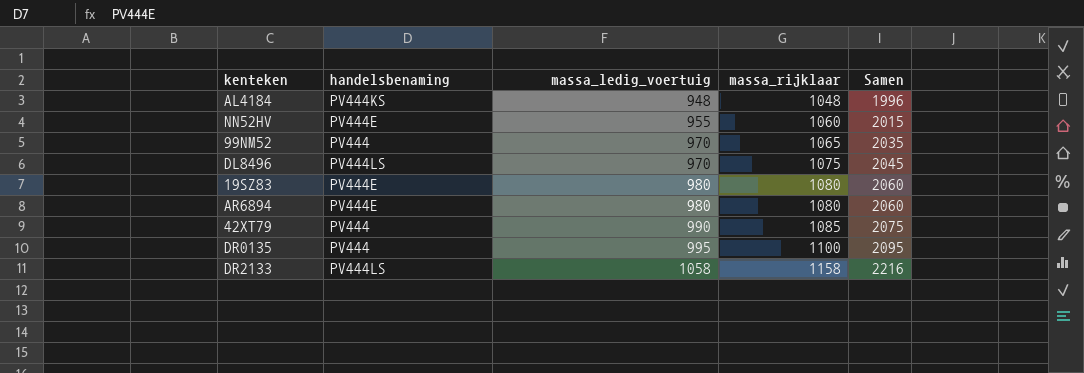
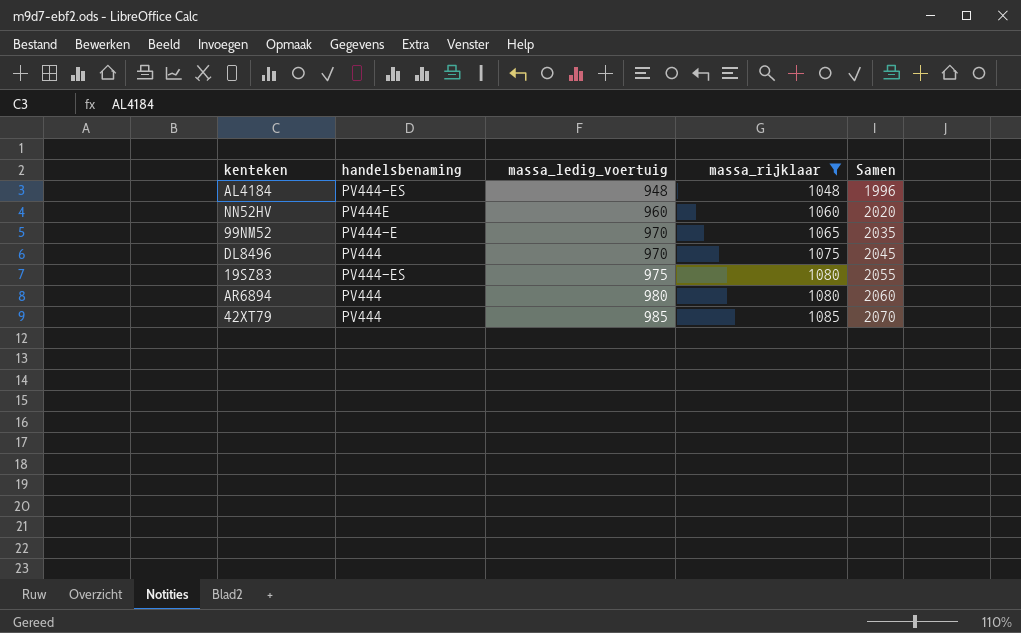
filter: none -> massa_rijklaar <= 1085
AL4184 | handelsbenaming: PV444KS -> PV444-ES
NN52HV | massa_ledig_voertuig: 955 -> 960
NN52HV | Samen: 2015 -> 2020
99NM52 | handelsbenaming: PV444 -> PV444-E
DL8496 | handelsbenaming: PV444LS -> PV444
19SZ83 | handelsbenaming: PV444E -> PV444-ES
19SZ83 | massa_ledig_voertuig: 980 -> 975
19SZ83 | Samen: 2060 -> 2055
AR6894 | handelsbenaming: PV444E -> PV444
42XT79 | massa_ledig_voertuig: 990 -> 985
42XT79 | Samen: 2075 -> 2070

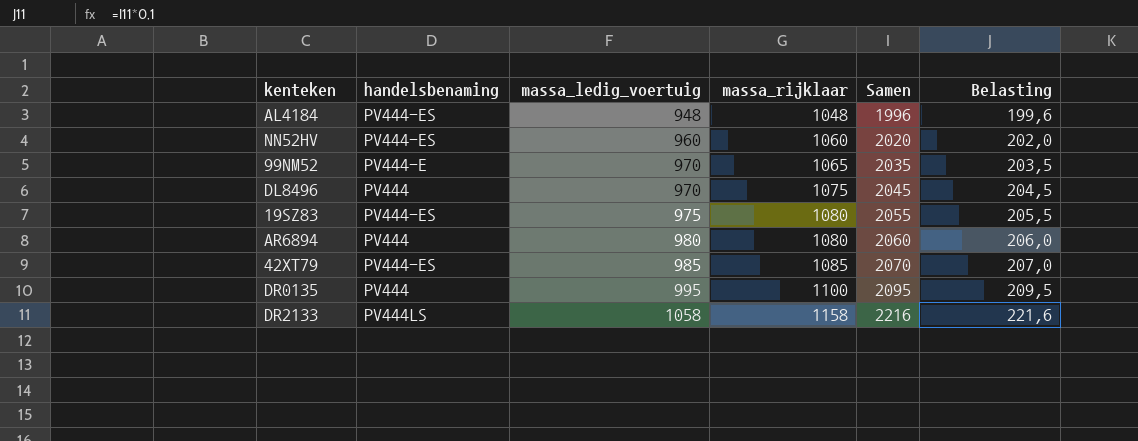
filter: massa_rijklaar <= 1085 -> none
column Belasting | formula: none -> [Samen] * 0,1
NN52HV | handelsbenaming: PV444E -> PV444-ES
42XT79 | handelsbenaming: PV444 -> PV444-ES

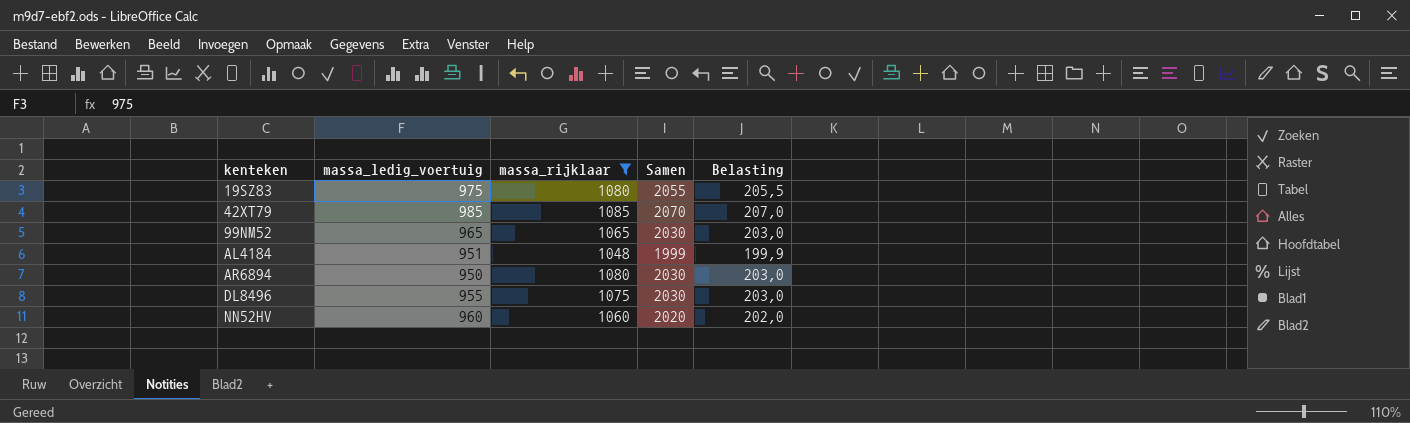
filter: none -> massa_rijklaar <= 1085
row order: massa_ledig_voertuig ascending -> kenteken ascending
column handelsbenaming | position: 2 -> none
99NM52 | massa_ledig_voertuig: 970 -> 965
99NM52 | Samen: 2035 -> 2030
99NM52 | Belasting: 203,5 -> 203,0
AL4184 | massa_ledig_voertuig: 948 -> 951
AL4184 | Samen: 1996 -> 1999
AL4184 | Belasting: 199,6 -> 199,9
AR6894 | massa_ledig_voertuig: 980 -> 950
AR6894 | Samen: 2060 -> 2030
AR6894 | Belasting: 206,0 -> 203,0
DL8496 | massa_ledig_voertuig: 970 -> 955
DL8496 | Samen: 2045 -> 2030
DL8496 | Belasting: 204,5 -> 203,0

